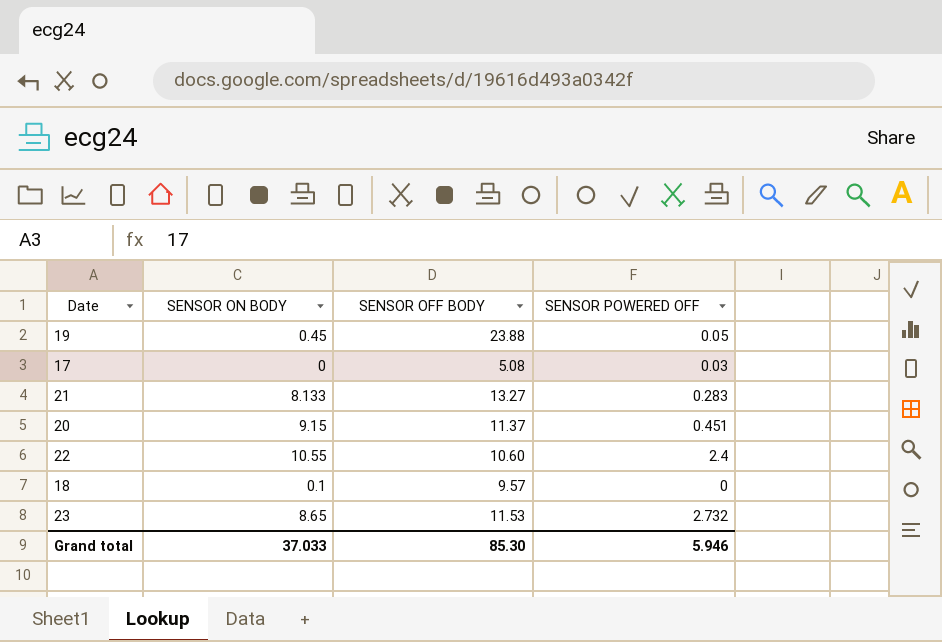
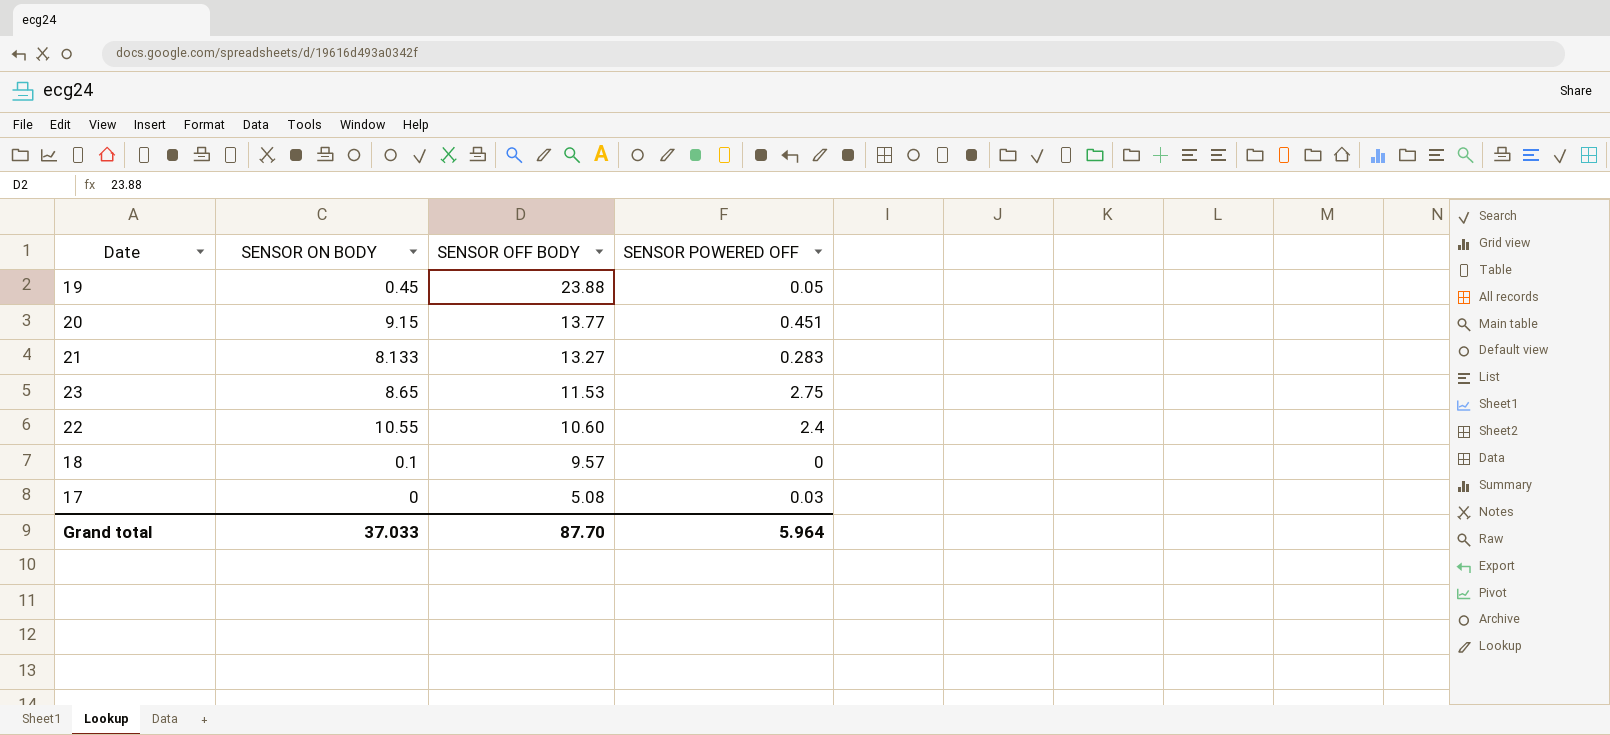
row order: none -> SENSOR OFF BODY descending
20 | SENSOR OFF BODY: 11.37 -> 13.77
23 | SENSOR POWERED OFF: 2.732 -> 2.75
Grand total | SENSOR OFF BODY: 85.30 -> 87.70
Grand total | SENSOR POWERED OFF: 5.946 -> 5.964

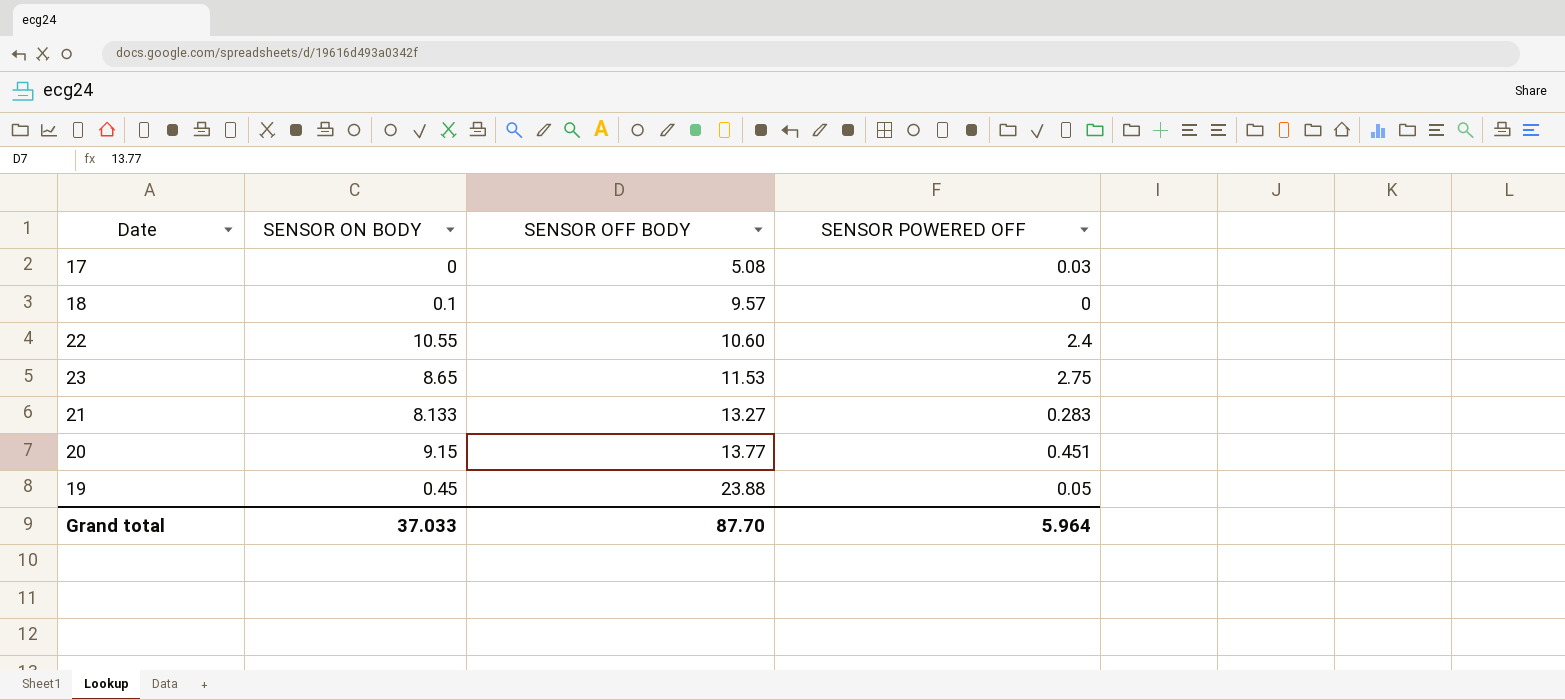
row order: SENSOR OFF BODY descending -> SENSOR OFF BODY ascending

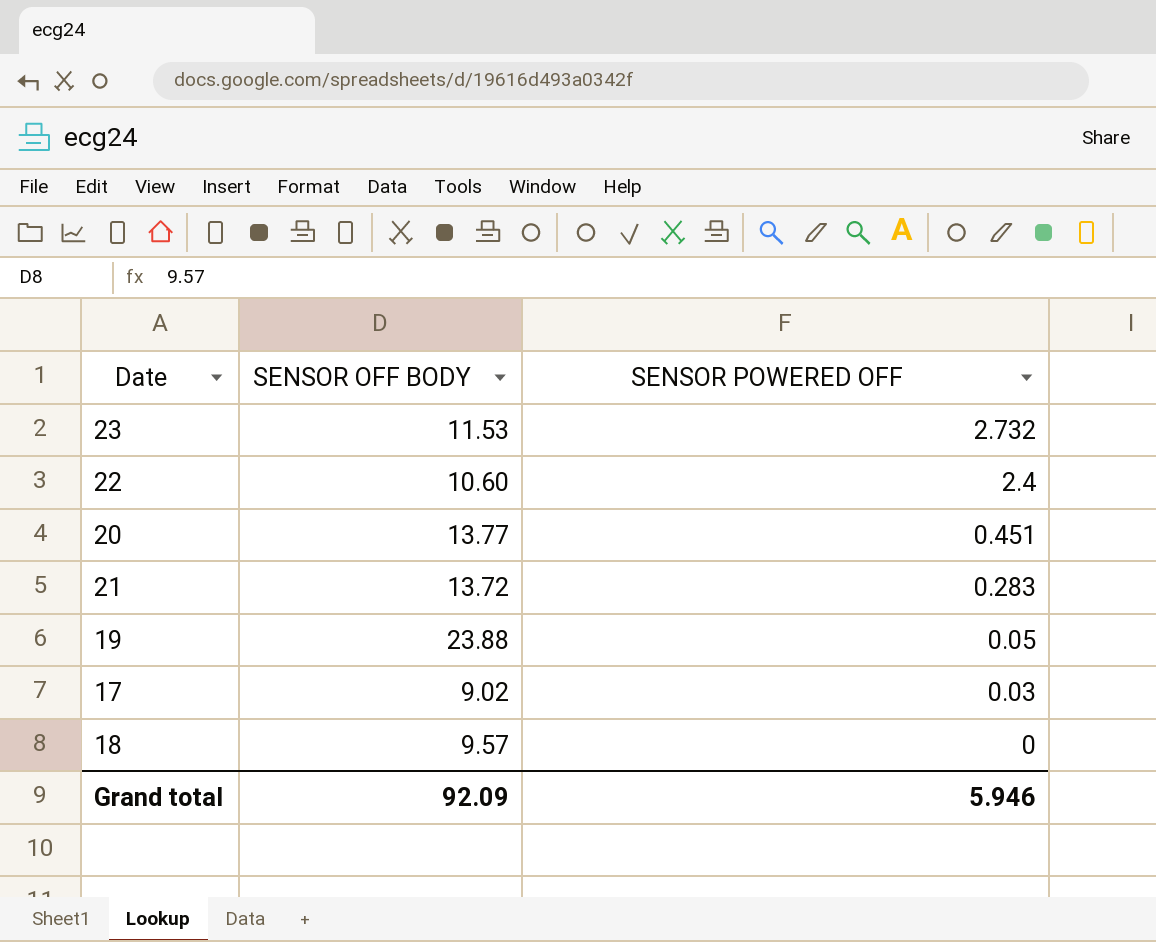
row order: SENSOR OFF BODY ascending -> SENSOR POWERED OFF descending
column SENSOR ON BODY | position: 2 -> none
23 | SENSOR POWERED OFF: 2.75 -> 2.732
21 | SENSOR OFF BODY: 13.27 -> 13.72
17 | SENSOR OFF BODY: 5.08 -> 9.02
Grand total | SENSOR OFF BODY: 87.70 -> 92.09
Grand total | SENSOR POWERED OFF: 5.964 -> 5.946

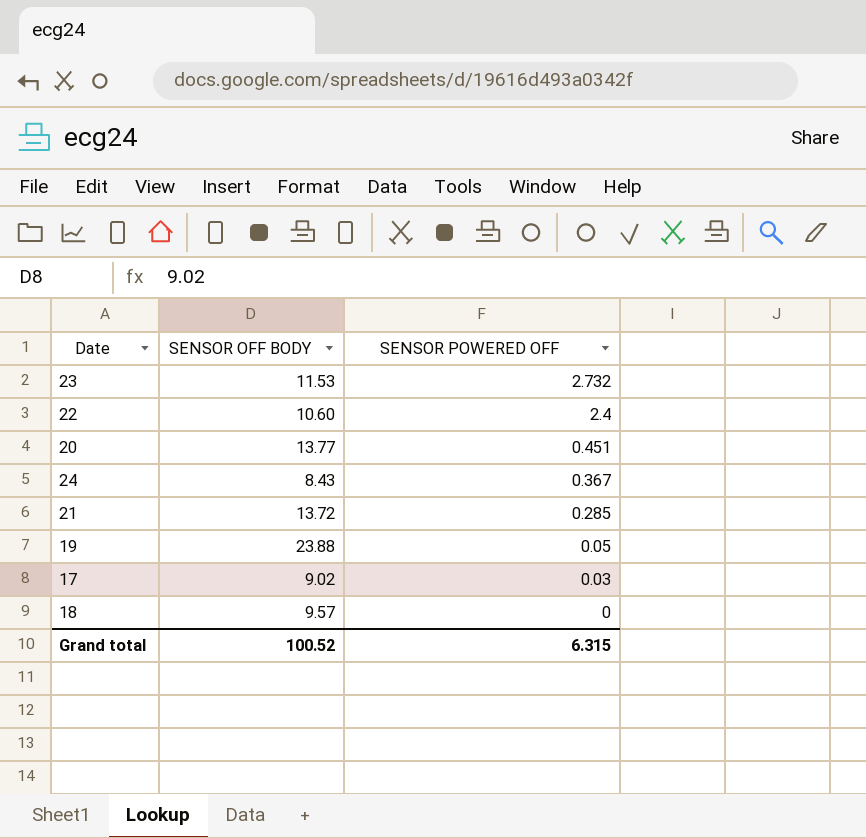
row 24: none -> 8.43 | 0.367
21 | SENSOR POWERED OFF: 0.283 -> 0.285
Grand total | SENSOR OFF BODY: 92.09 -> 100.52
Grand total | SENSOR POWERED OFF: 5.946 -> 6.315

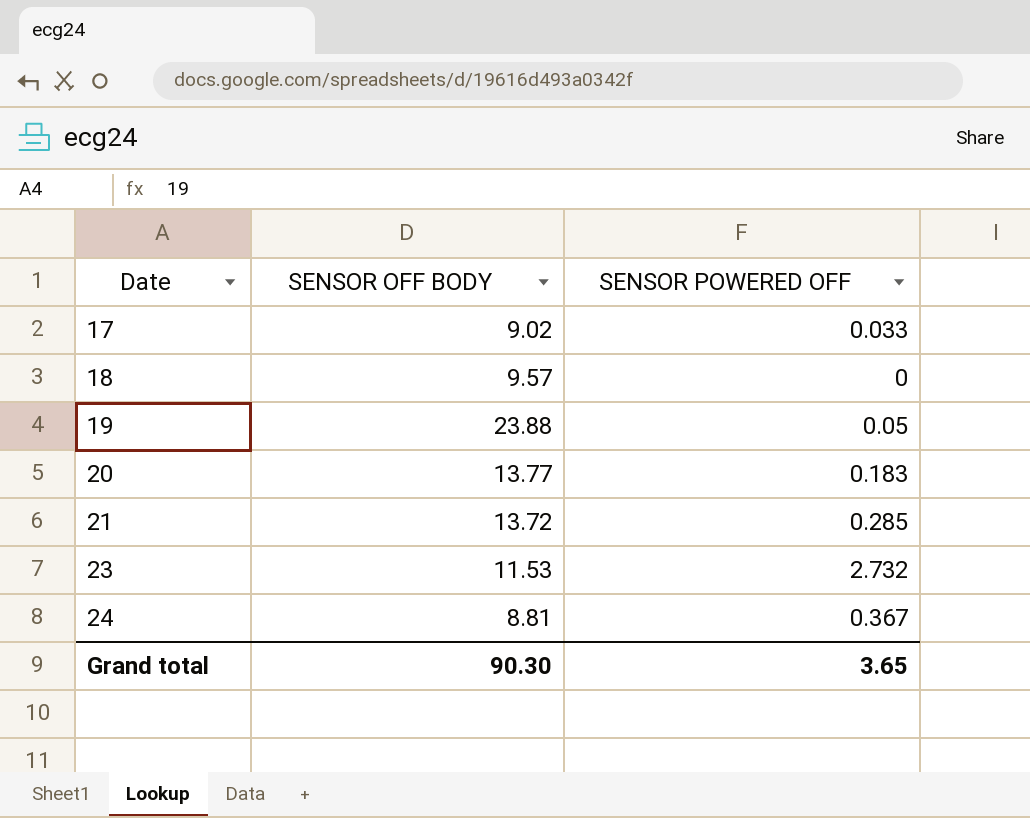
row order: SENSOR POWERED OFF descending -> Date ascending
row 22: 10.60 | 2.4 -> none
17 | SENSOR POWERED OFF: 0.03 -> 0.033
20 | SENSOR POWERED OFF: 0.451 -> 0.183
24 | SENSOR OFF BODY: 8.43 -> 8.81
Grand total | SENSOR OFF BODY: 100.52 -> 90.30
Grand total | SENSOR POWERED OFF: 6.315 -> 3.65

